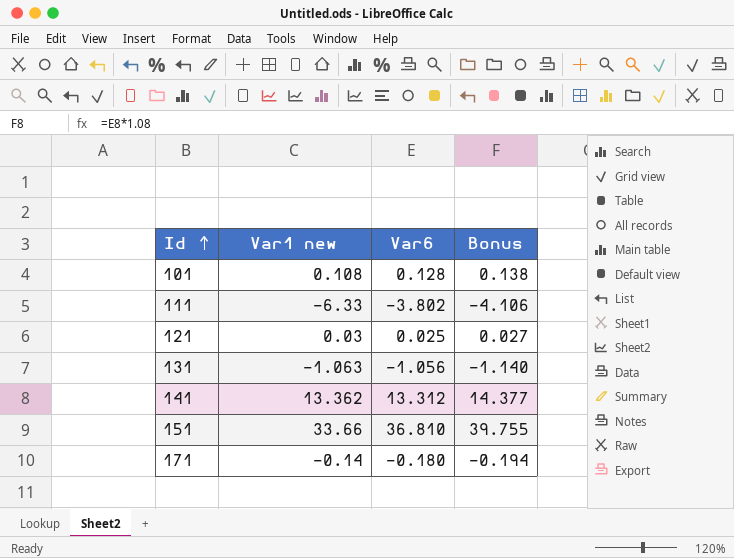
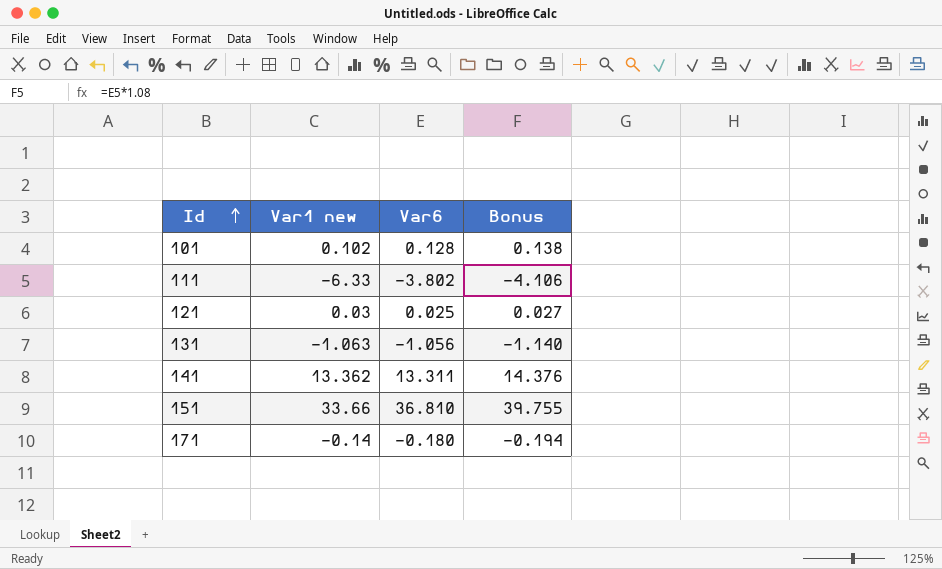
101 | Var1 new: 0.108 -> 0.102
141 | Var6: 13.312 -> 13.311
141 | Bonus: 14.377 -> 14.376

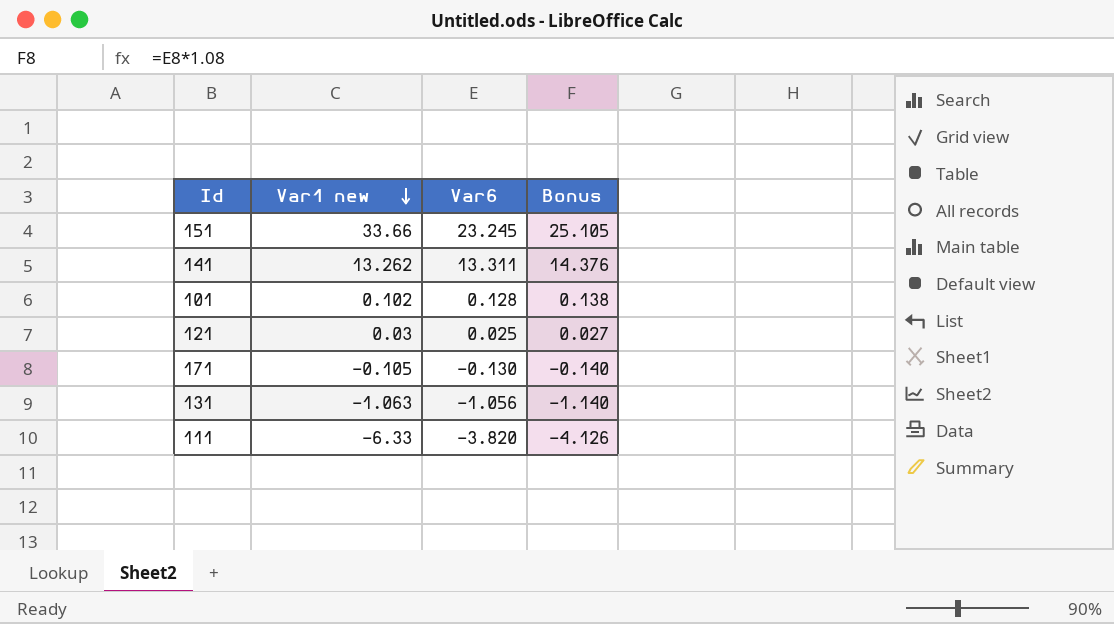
row order: Id ascending -> Var1 new descending
151 | Var6: 36.810 -> 23.245
151 | Bonus: 39.755 -> 25.105
141 | Var1 new: 13.362 -> 13.262
171 | Var1 new: -0.14 -> -0.105
171 | Var6: -0.180 -> -0.130
171 | Bonus: -0.194 -> -0.140
111 | Var6: -3.802 -> -3.820
111 | Bonus: -4.106 -> -4.126

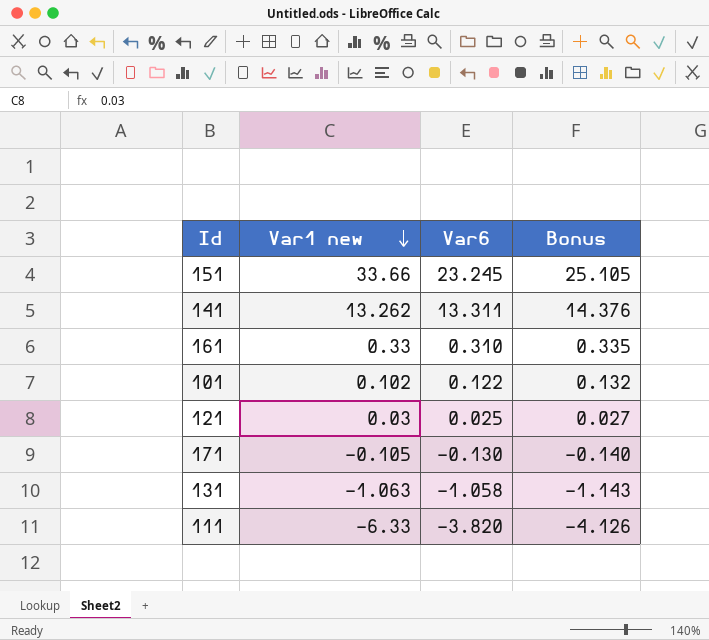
row 161: none -> 0.33 | 0.310 | 0.335
101 | Var6: 0.128 -> 0.122
101 | Bonus: 0.138 -> 0.132
131 | Var6: -1.056 -> -1.058
131 | Bonus: -1.140 -> -1.143

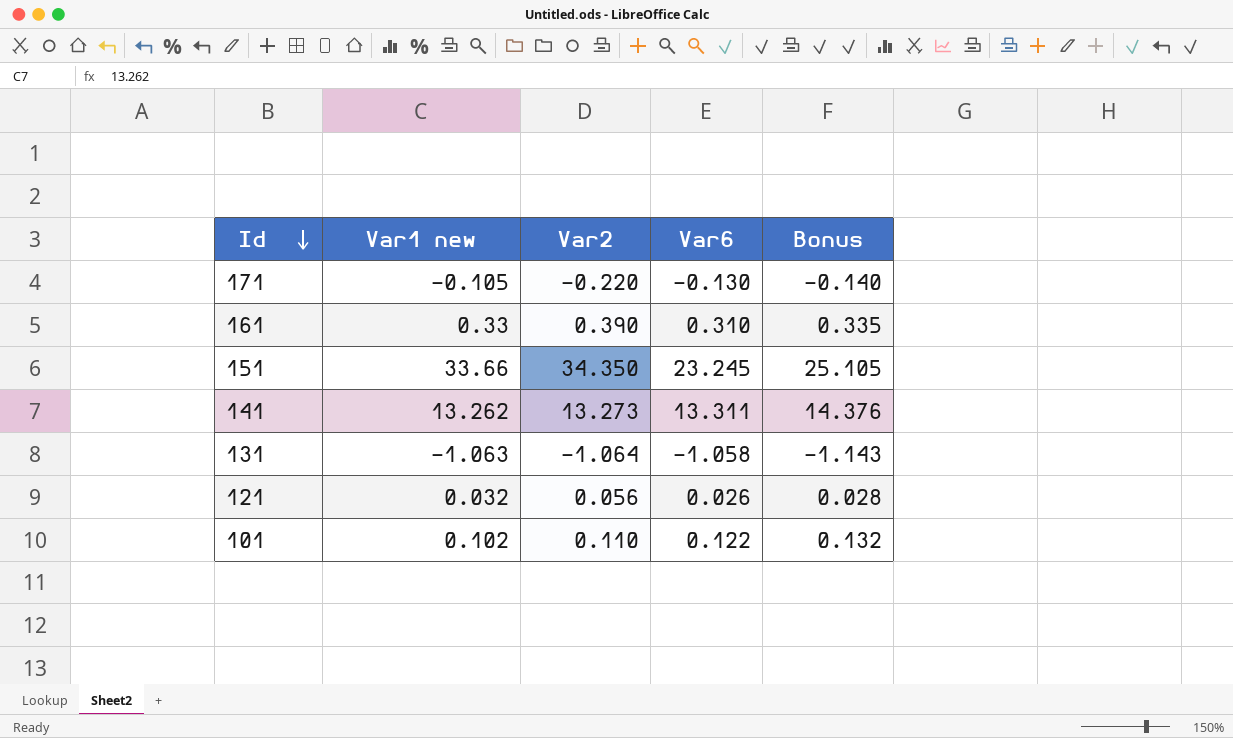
row order: Var1 new descending -> Id descending
column Var2 | position: none -> 3
row 111: -6.33 | -3.820 | -4.126 -> none
121 | Var1 new: 0.03 -> 0.032
121 | Var6: 0.025 -> 0.026
121 | Bonus: 0.027 -> 0.028

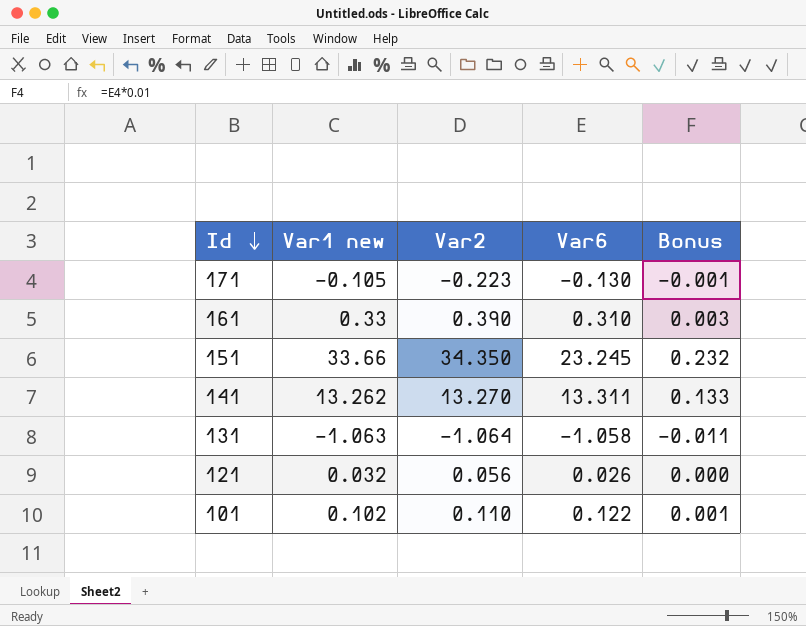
column Bonus | formula: [Var6] * 1.08 -> [Var6] * 0.01
171 | Var2: -0.220 -> -0.223
141 | Var2: 13.273 -> 13.270

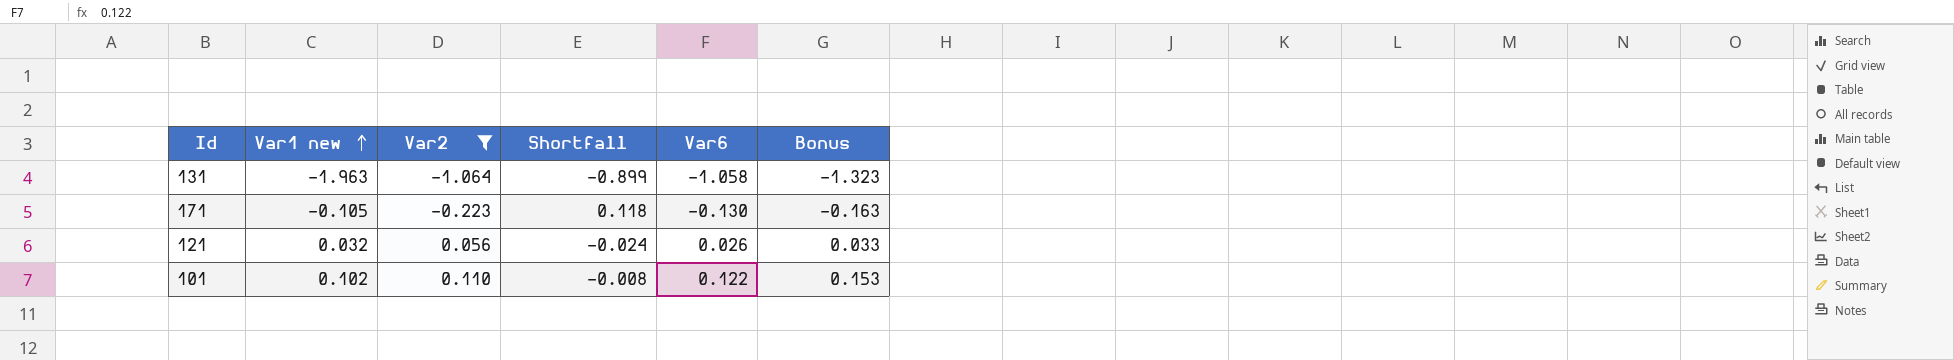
filter: none -> Var2 <= 0.110
row order: Id descending -> Var1 new ascending
column Shortfall | formula: none -> [Var1 new] - [Var2]
column Bonus | formula: [Var6] * 0.01 -> [Var6] * 1.25
131 | Var1 new: -1.063 -> -1.963

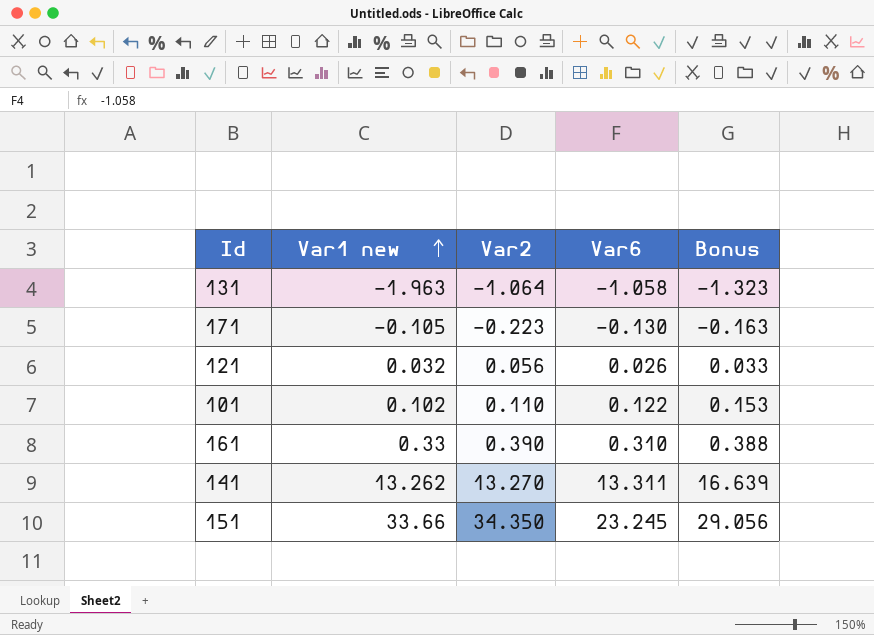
filter: Var2 <= 0.110 -> none
column Shortfall | formula: [Var1 new] - [Var2] -> none

